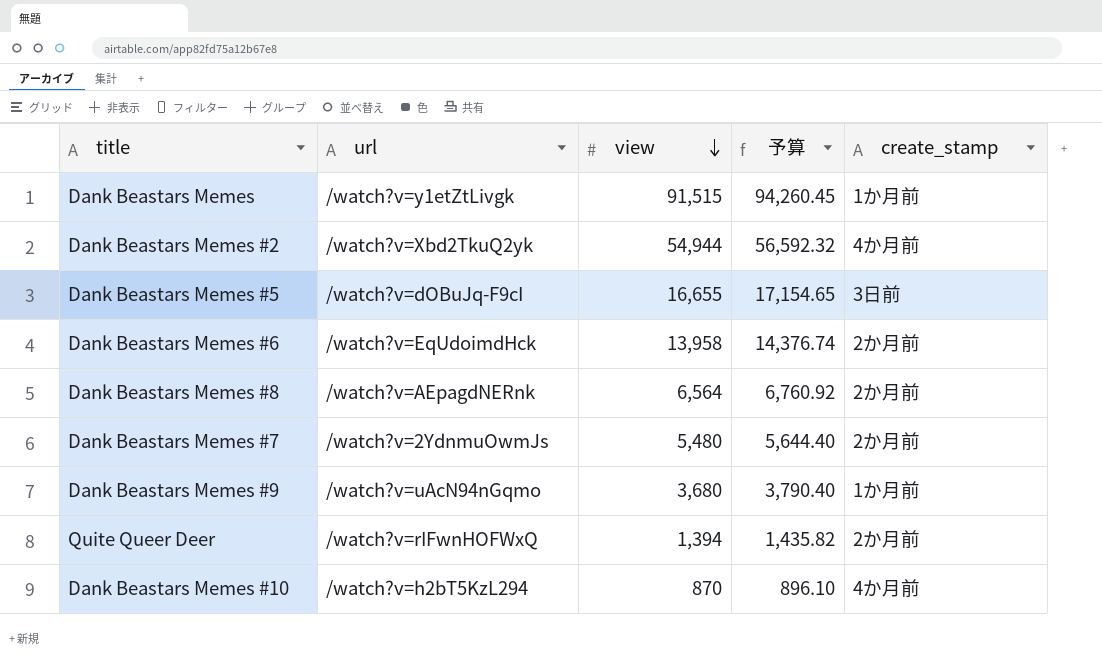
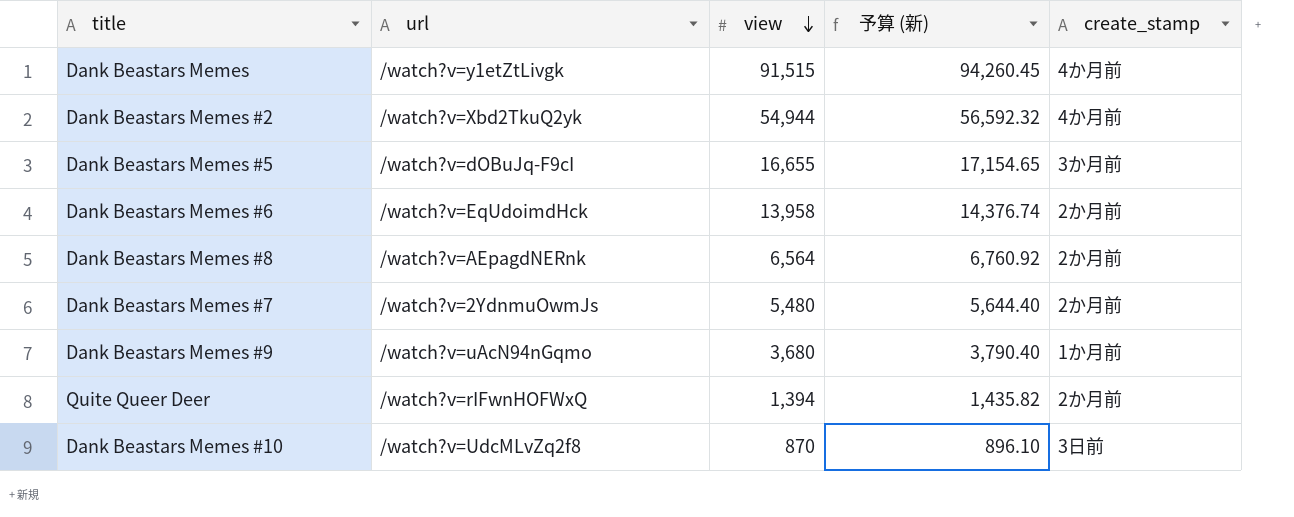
column name: 予算 -> 予算 (新)
Dank Beastars Memes | create_stamp: 1か月前 -> 4か月前
Dank Beastars Memes #5 | create_stamp: 3日前 -> 3か月前
Dank Beastars Memes #10 | url: /watch?v=h2bT5KzL294 -> /watch?v=UdcMLvZq2f8
Dank Beastars Memes #10 | create_stamp: 4か月前 -> 3日前

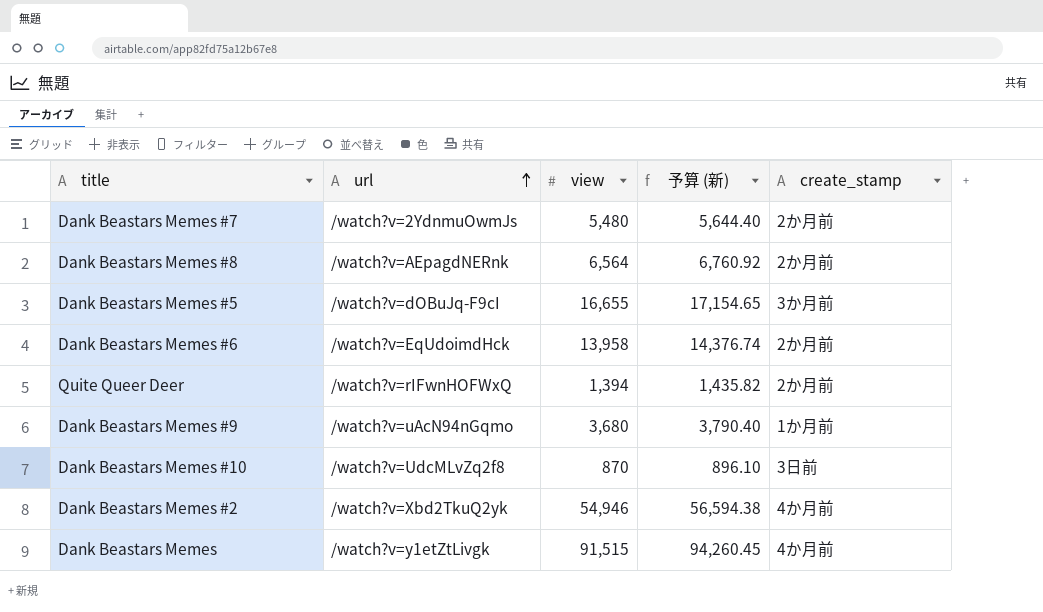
row order: view descending -> url ascending
Dank Beastars Memes #2 | view: 54,944 -> 54,946
Dank Beastars Memes #2 | 予算 (新): 56,592.32 -> 56,594.38

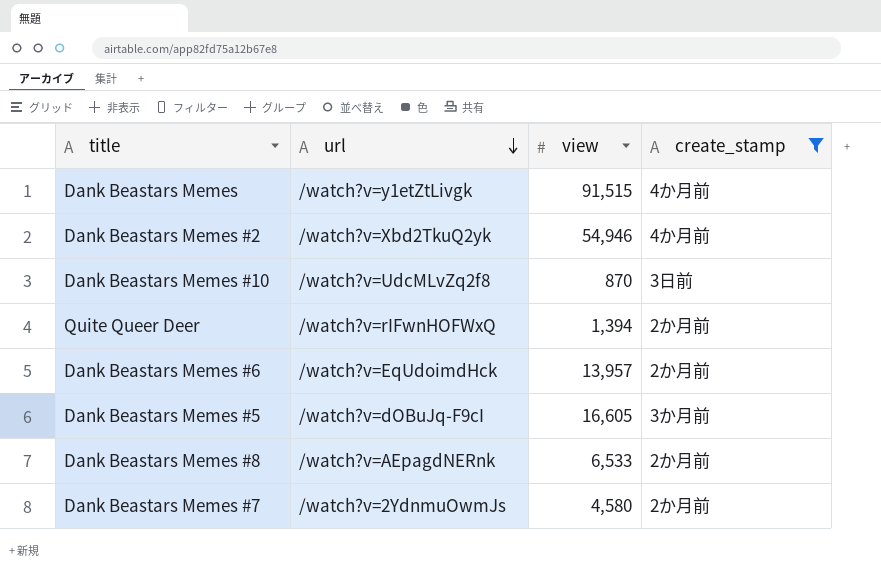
filter: none -> create_stamp != 1か月前
row order: url ascending -> url descending
column 予算 (新) | formula: [view] * 1.03 -> none
Dank Beastars Memes #6 | view: 13,958 -> 13,957
Dank Beastars Memes #5 | view: 16,655 -> 16,605
Dank Beastars Memes #8 | view: 6,564 -> 6,533
Dank Beastars Memes #7 | view: 5,480 -> 4,580

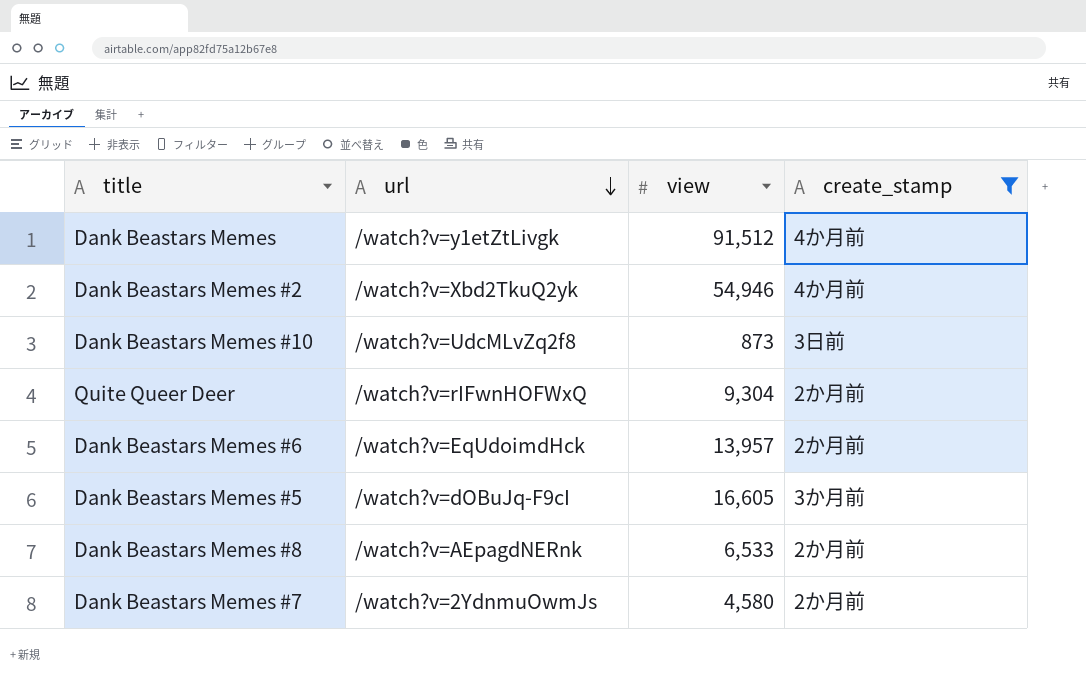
Dank Beastars Memes | view: 91,515 -> 91,512
Dank Beastars Memes #10 | view: 870 -> 873
Quite Queer Deer | view: 1,394 -> 9,304

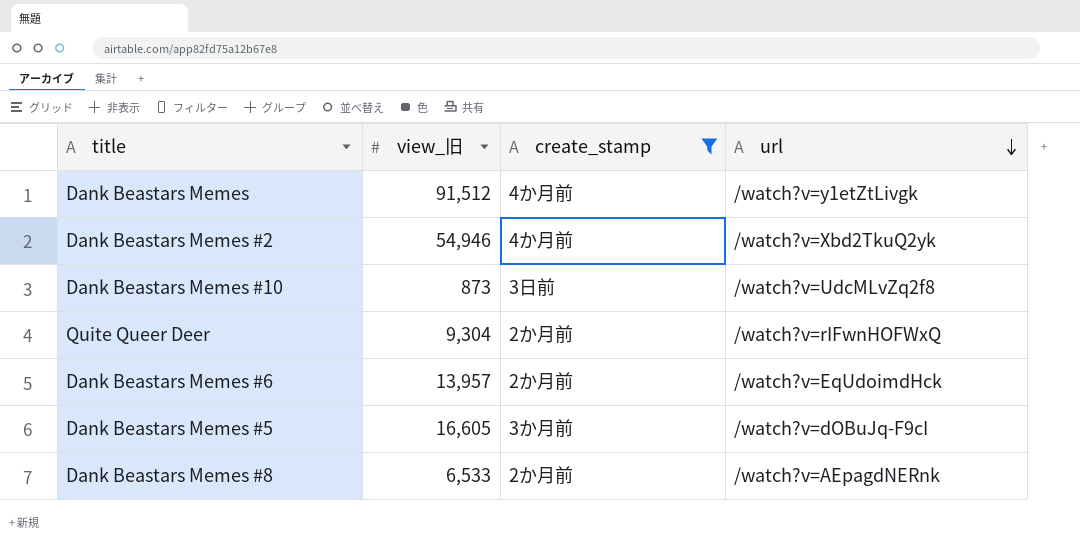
column name: view -> view_旧
column url | position: 2 -> 4
row Dank Beastars Memes #7: /watch?v=2YdnmuOwmJs | 4,580 | 2か月前 -> none

